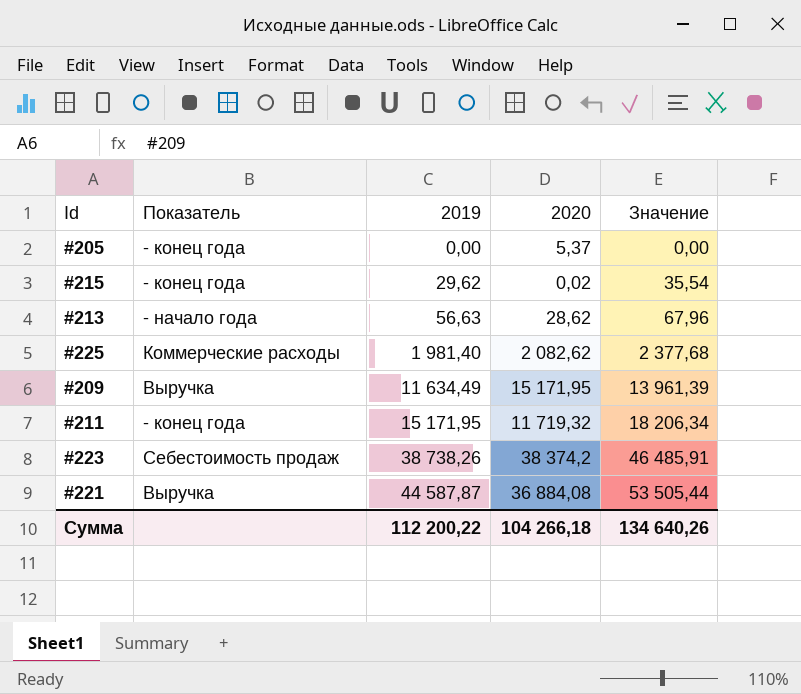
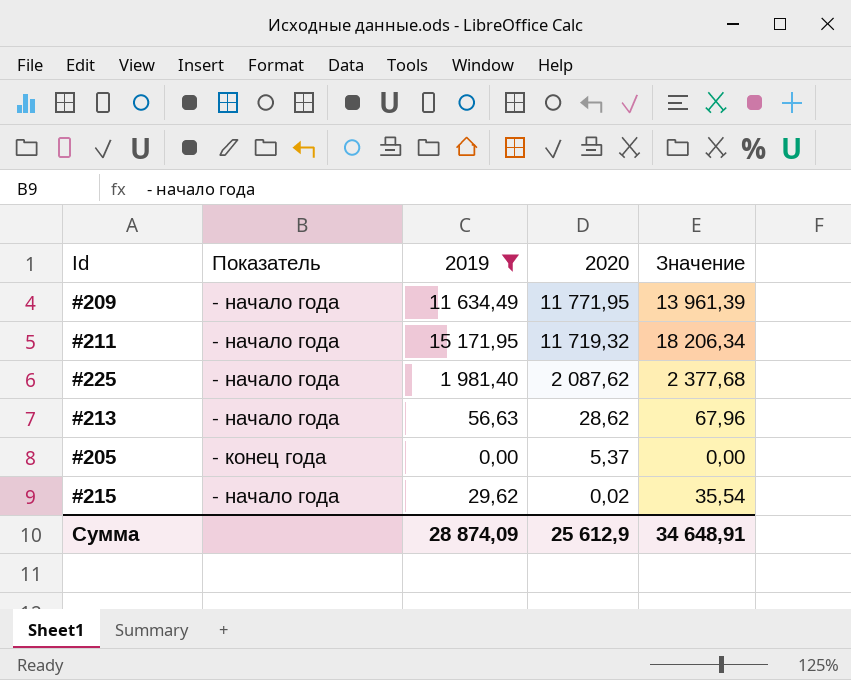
filter: none -> 2019 <= 15 171,95
row order: 2019 ascending -> 2020 descending
#209 | Показатель: Выручка -> - начало года
#209 | 2020: 15 171,95 -> 11 771,95
#211 | Показатель: - конец года -> - начало года
#225 | Показатель: Коммерческие расходы -> - начало года
#225 | 2020: 2 082,62 -> 2 087,62
#215 | Показатель: - конец года -> - начало года
Сумма | 2019: 112 200,22 -> 28 874,09
Сумма | 2020: 104 266,18 -> 25 612,9
Сумма | Значение: 134 640,26 -> 34 648,91

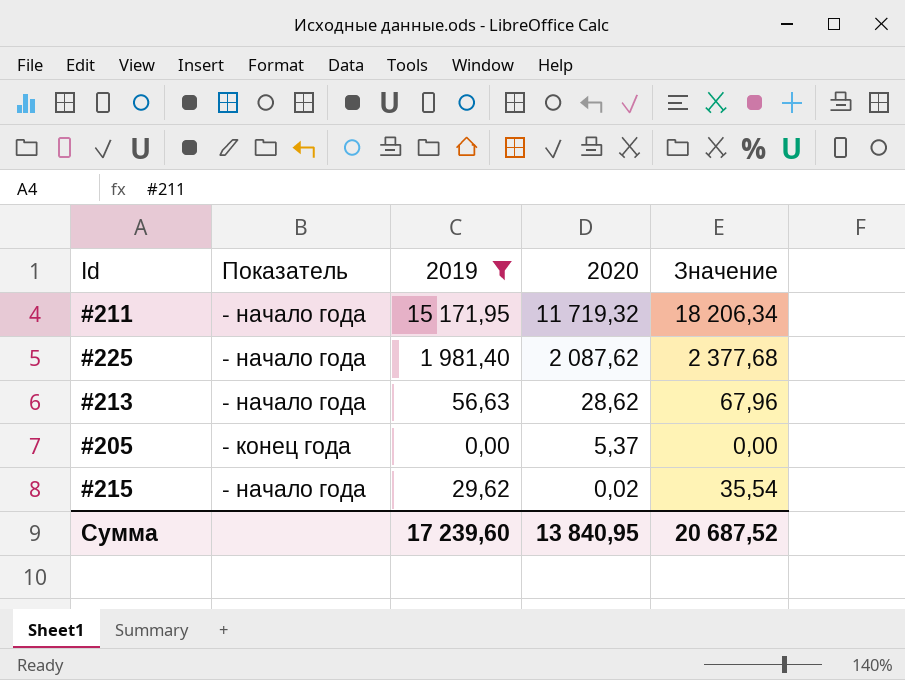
row #209: - начало года | 11 634,49 | 11 771,95 | 13 961,39 -> none
Сумма | 2019: 28 874,09 -> 17 239,60
Сумма | 2020: 25 612,9 -> 13 840,95
Сумма | Значение: 34 648,91 -> 20 687,52

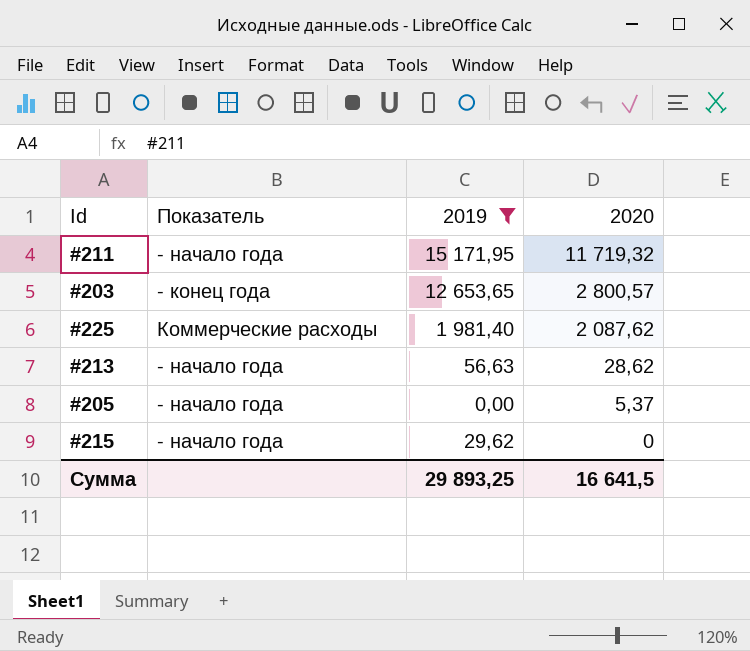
column Значение | formula: [2019] * 1,2 -> none
row #203: none -> - конец года | 12 653,65 | 2 800,57
#225 | Показатель: - начало года -> Коммерческие расходы
#205 | Показатель: - конец года -> - начало года
#215 | 2020: 0,02 -> 0
Сумма | 2019: 17 239,60 -> 29 893,25
Сумма | 2020: 13 840,95 -> 16 641,5

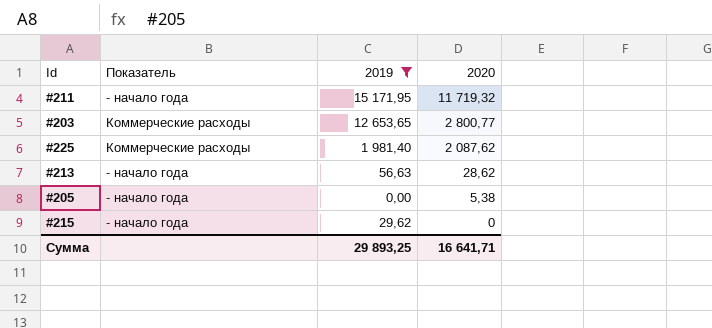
#203 | Показатель: - конец года -> Коммерческие расходы
#203 | 2020: 2 800,57 -> 2 800,77
#205 | 2020: 5,37 -> 5,38
Сумма | 2020: 16 641,5 -> 16 641,71

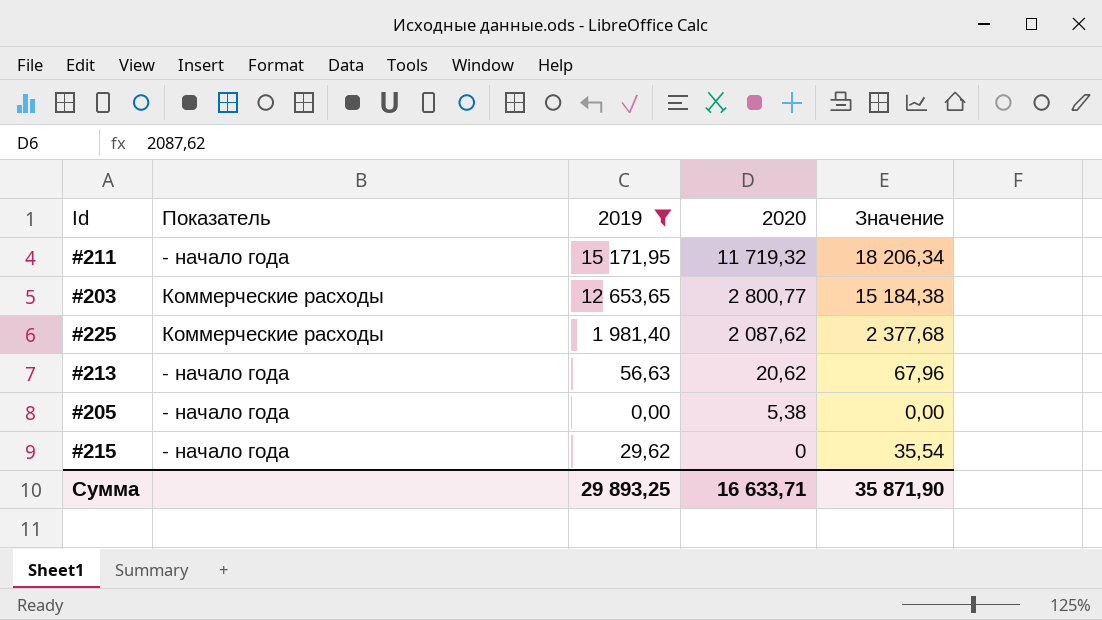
column Значение | formula: none -> [2019] * 1,2
#213 | 2020: 28,62 -> 20,62
Сумма | 2020: 16 641,71 -> 16 633,71

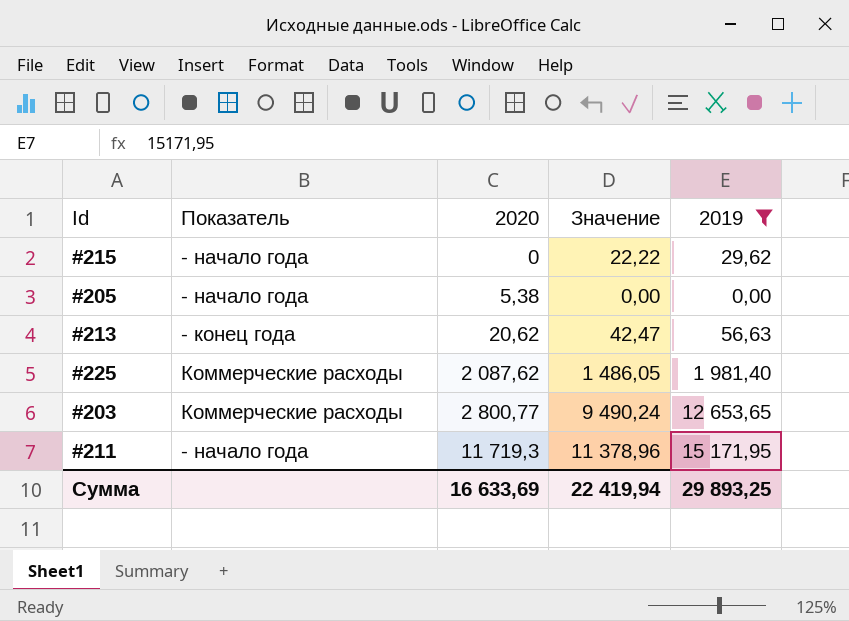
row order: 2020 descending -> 2020 ascending
column Значение | formula: [2019] * 1,2 -> [2019] * 0,75
column 2019 | position: 3 -> 5
#213 | Показатель: - начало года -> - конец года
#211 | 2020: 11 719,32 -> 11 719,3
Сумма | 2020: 16 633,71 -> 16 633,69
Сумма | Значение: 35 871,90 -> 22 419,94

